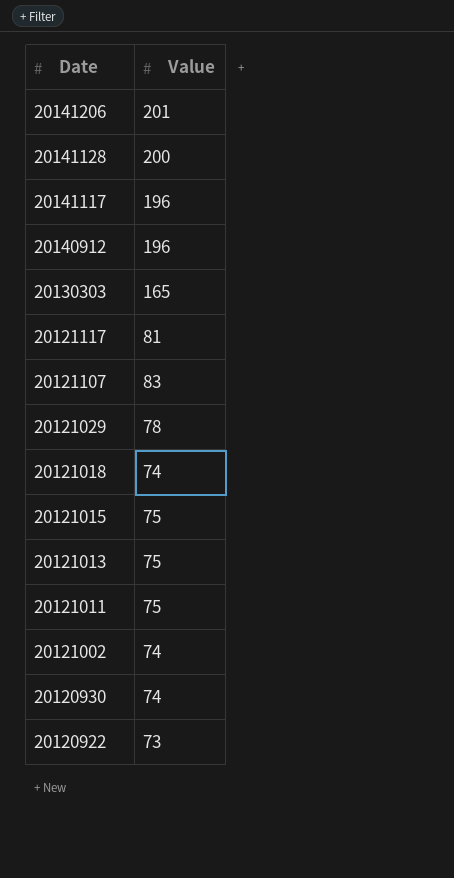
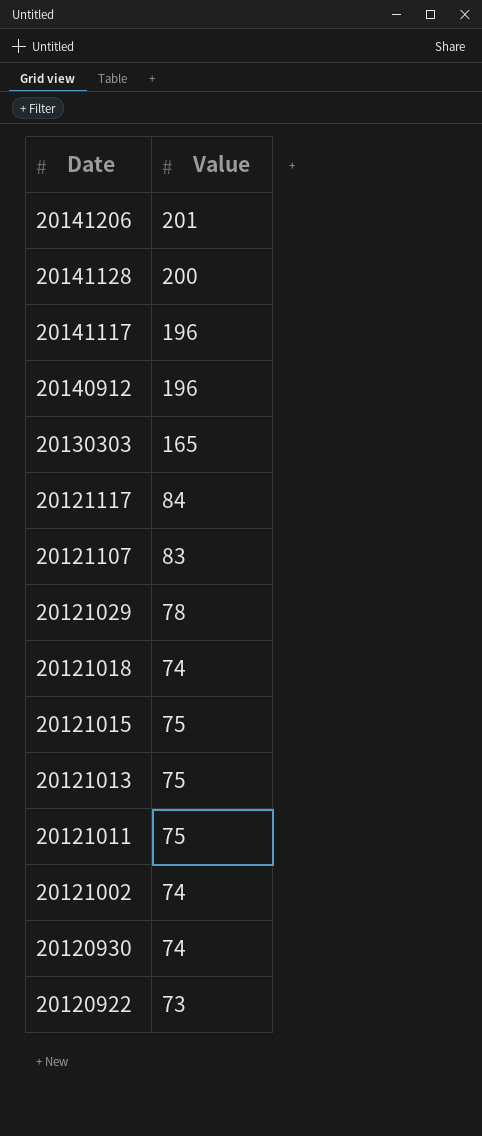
20121117 | Value: 81 -> 84

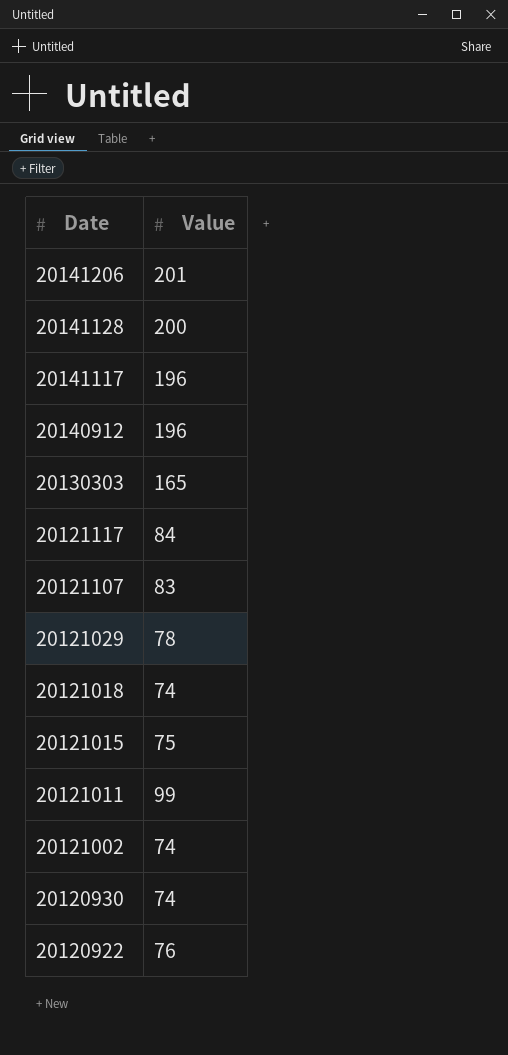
row 20121013: 75 -> none
20121011 | Value: 75 -> 99
20120922 | Value: 73 -> 76

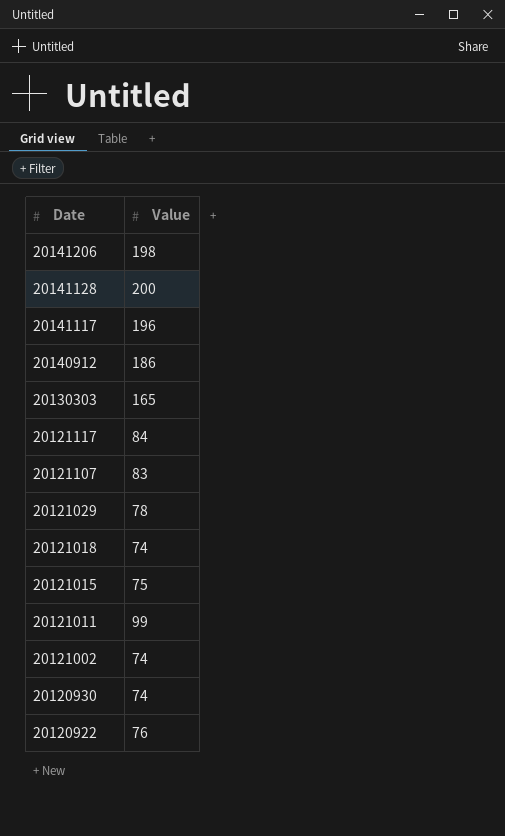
20141206 | Value: 201 -> 198
20140912 | Value: 196 -> 186

